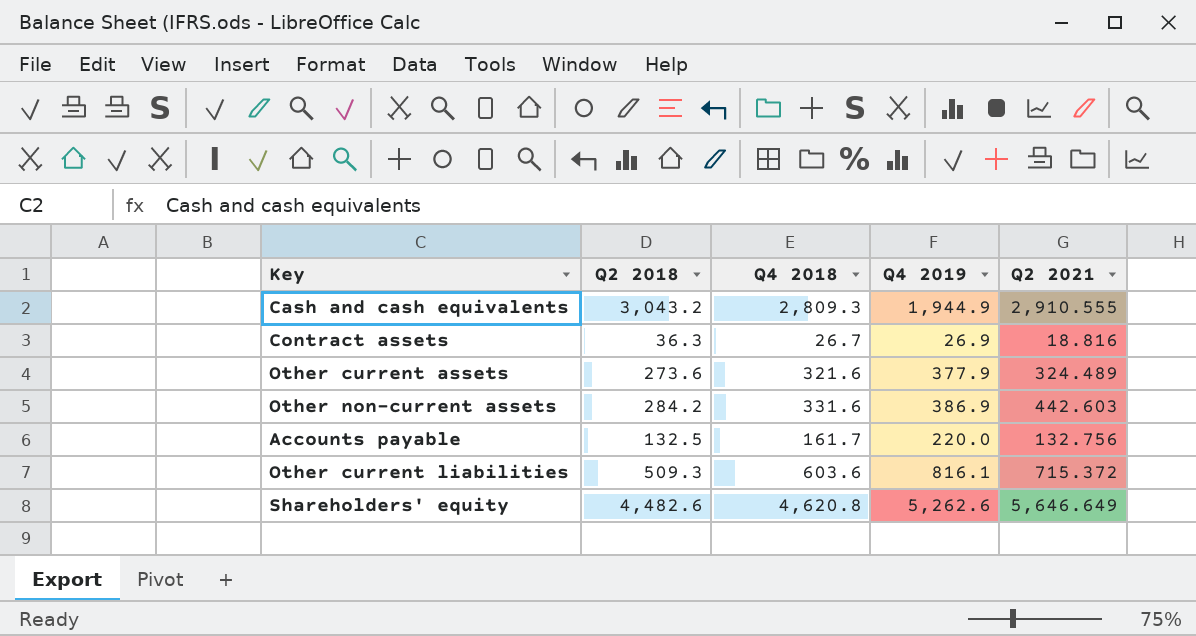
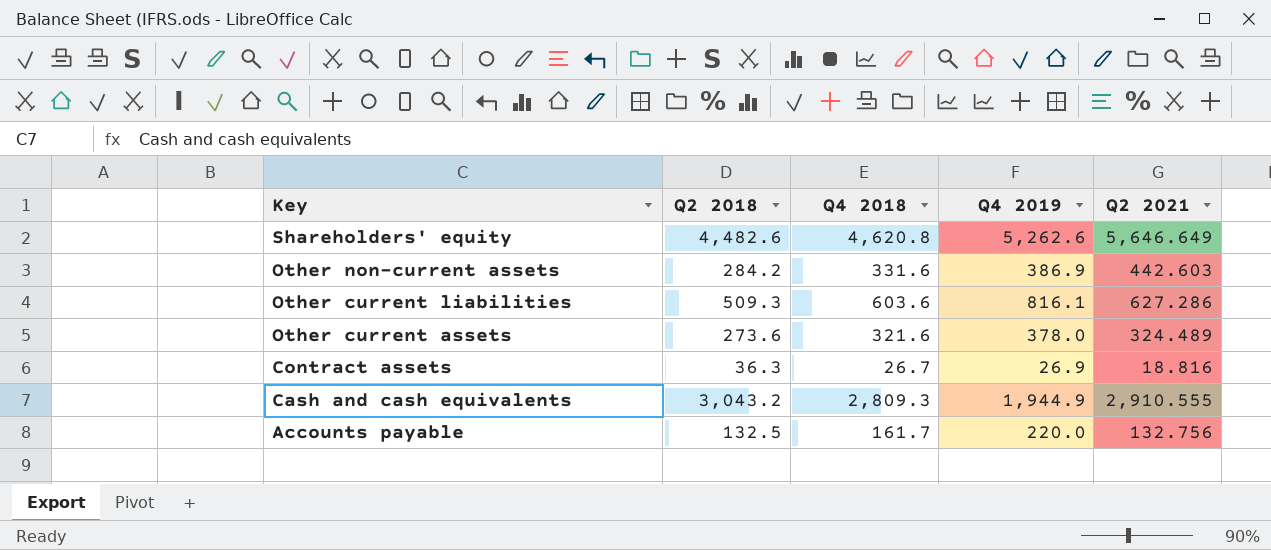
row order: none -> Key descending
Other current liabilities | Q2 2021: 715.372 -> 627.286
Other current assets | Q4 2019: 377.9 -> 378.0

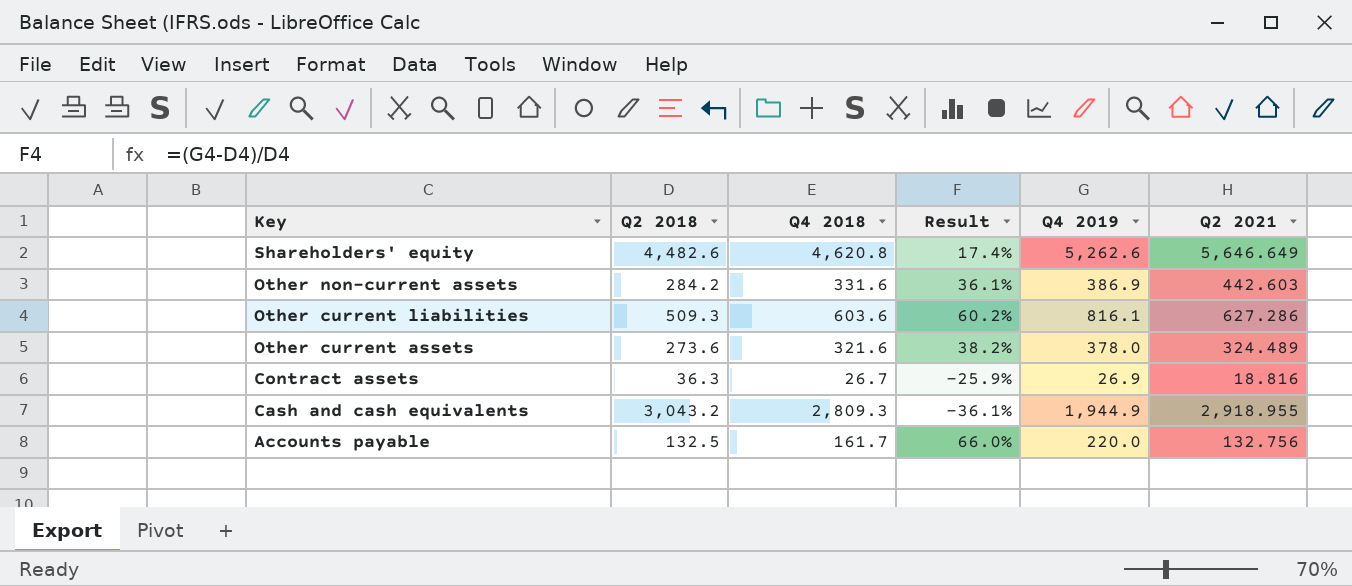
column Result | formula: none -> ([Q4 2019] - [Q2 2018]) / [Q2 2018]
Cash and cash equivalents | Q2 2021: 2,910.555 -> 2,918.955

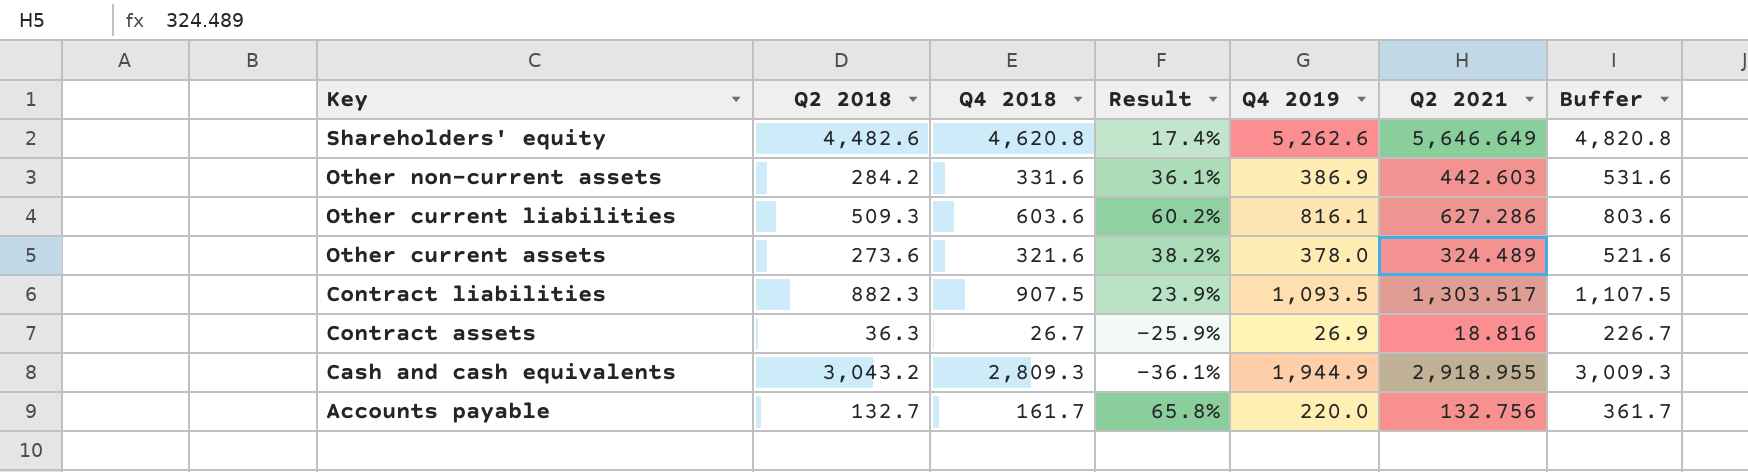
column Buffer | formula: none -> [Q4 2018] + 200
row Contract liabilities: none -> 882.3 | 907.5 | 23.9% | 1,093.5 | 1,303.517 | 1,107.5
Accounts payable | Q2 2018: 132.5 -> 132.7
Accounts payable | Result: 66.0% -> 65.8%

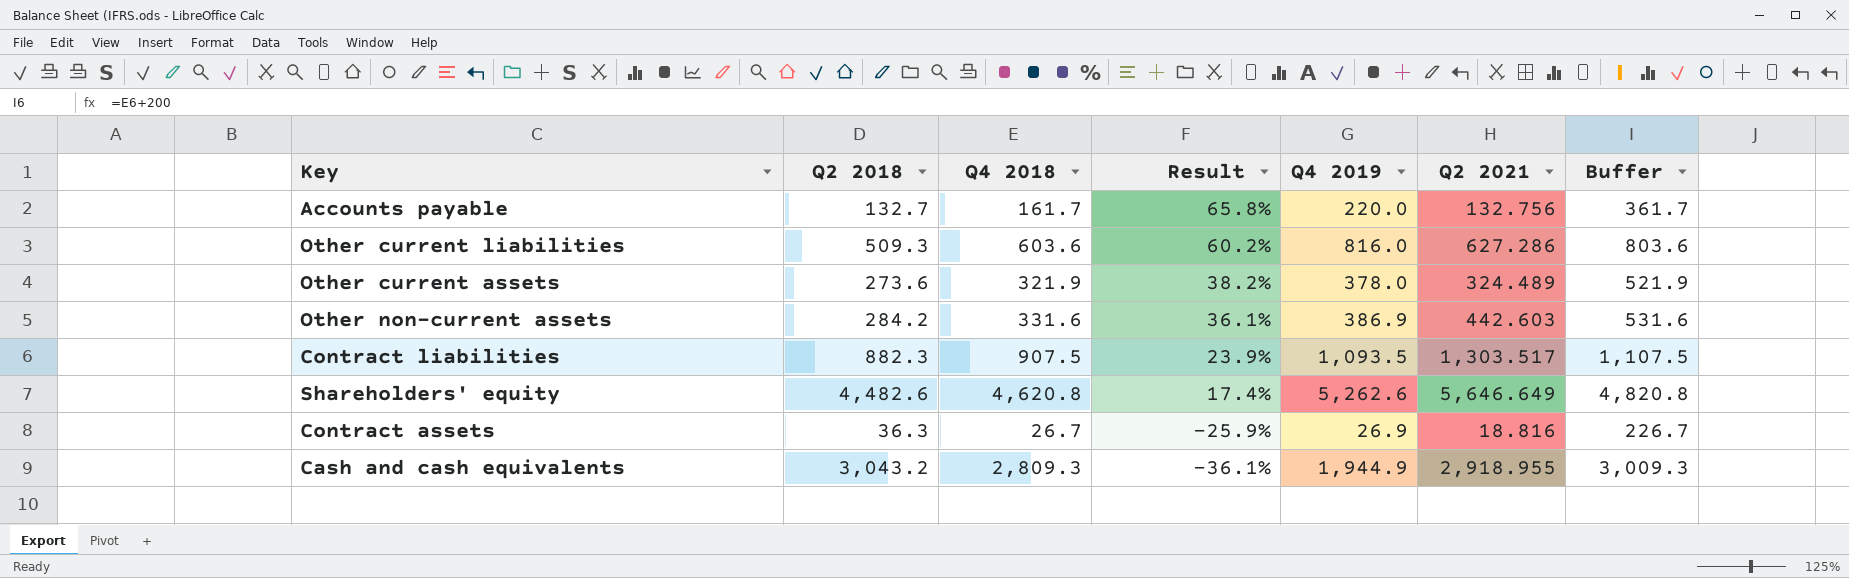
row order: Key descending -> Result descending
Other current liabilities | Q4 2019: 816.1 -> 816.0
Other current assets | Q4 2018: 321.6 -> 321.9
Other current assets | Buffer: 521.6 -> 521.9

